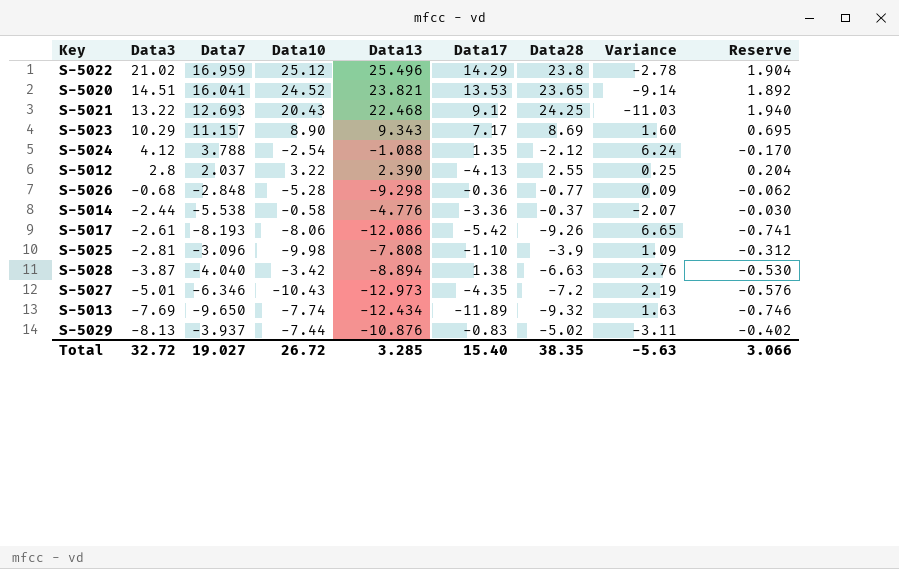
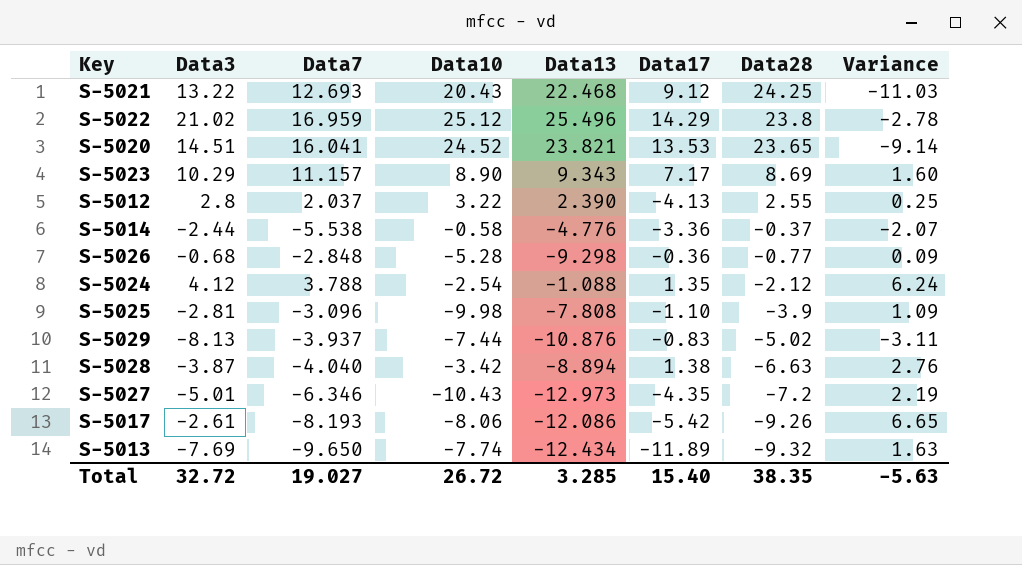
row order: Data3 descending -> Data28 descending
column Reserve | formula: [Data28] * 0.08 -> none

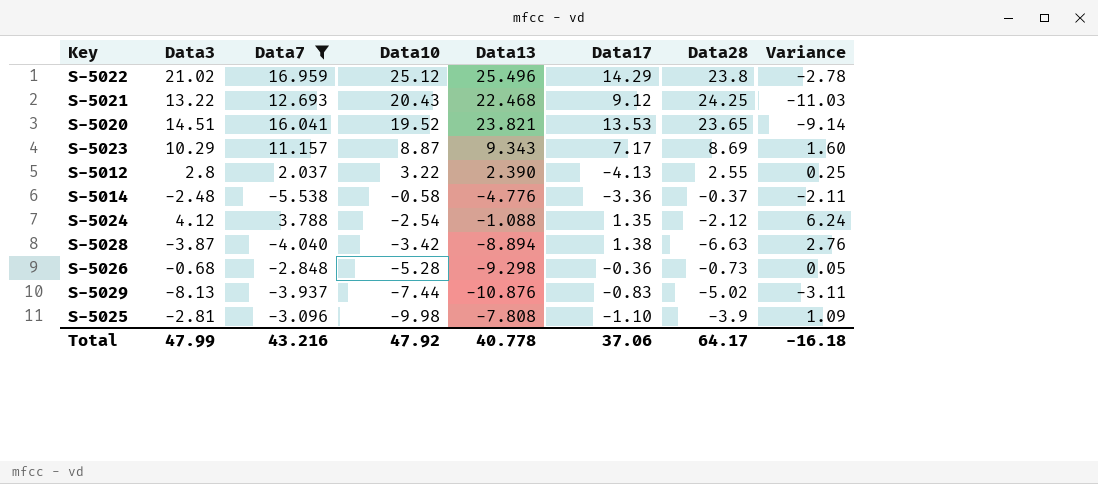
filter: none -> Data7 >= -5.538
row order: Data28 descending -> Data10 descending
S-5020 | Data10: 24.52 -> 19.52
S-5023 | Data10: 8.90 -> 8.87
S-5014 | Data3: -2.44 -> -2.48
S-5014 | Variance: -2.07 -> -2.11
S-5026 | Data28: -0.77 -> -0.73
S-5026 | Variance: 0.09 -> 0.05
Total | Data3: 32.72 -> 47.99
Total | Data7: 19.027 -> 43.216
Total | Data10: 26.72 -> 47.92
Total | Data13: 3.285 -> 40.778
Total | Data17: 15.40 -> 37.06
Total | Data28: 38.35 -> 64.17
Total | Variance: -5.63 -> -16.18

